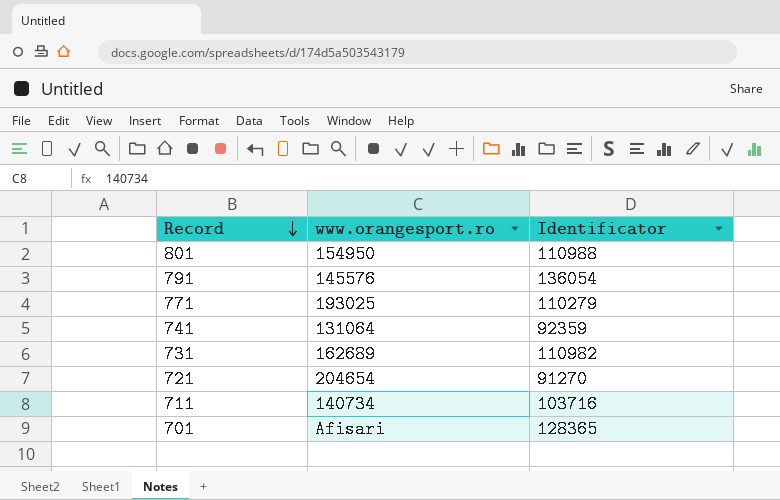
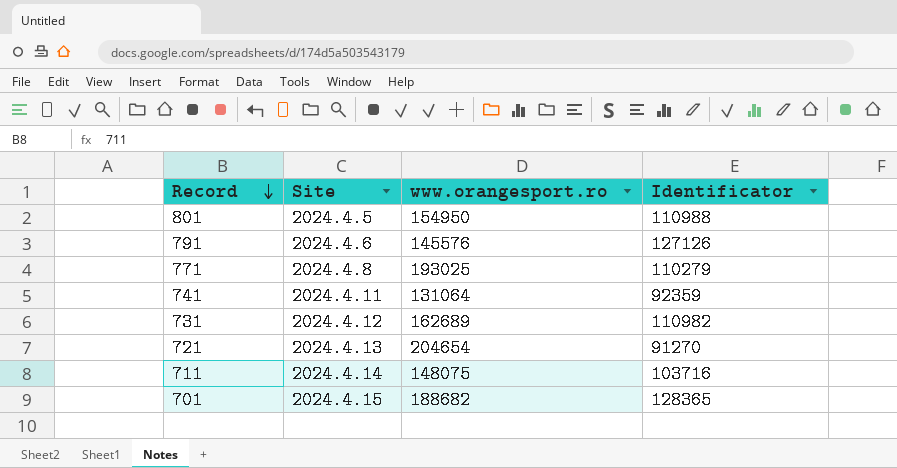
column Site | position: none -> 2
791 | Identificator: 136054 -> 127126
711 | www.orangesport.ro: 140734 -> 148075
701 | www.orangesport.ro: Afisari -> 188682

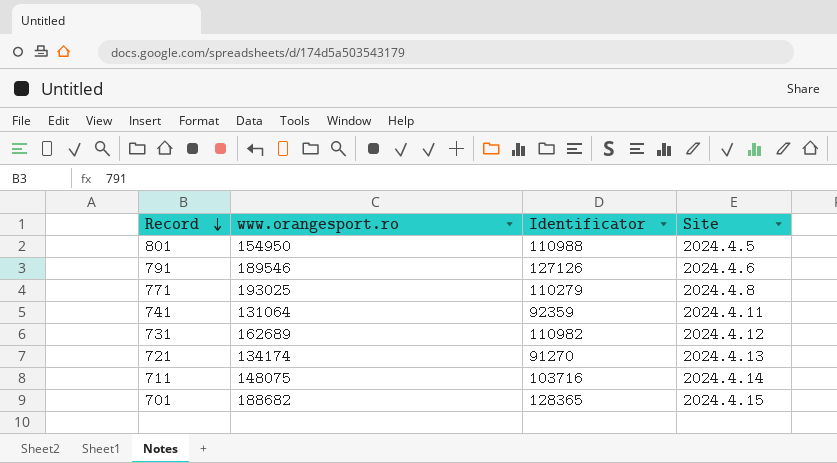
column Site | position: 2 -> 4
791 | www.orangesport.ro: 145576 -> 189546
721 | www.orangesport.ro: 204654 -> 134174

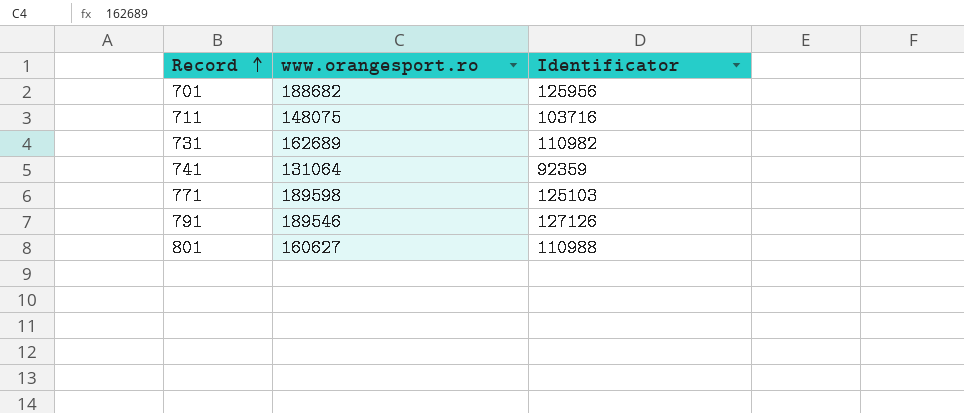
row order: Record descending -> Record ascending
column Site | position: 4 -> none
row 721: 134174 | 91270 | 2024.4.13 -> none
701 | Identificator: 128365 -> 125956
771 | www.orangesport.ro: 193025 -> 189598
771 | Identificator: 110279 -> 125103
801 | www.orangesport.ro: 154950 -> 160627

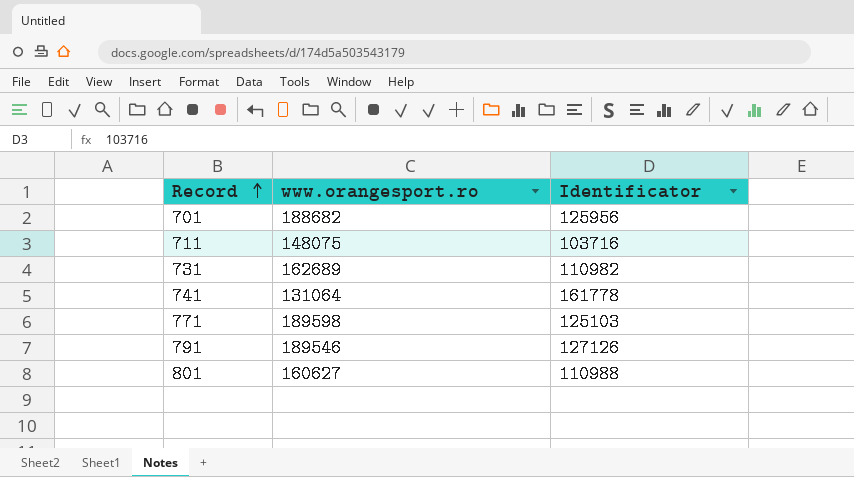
741 | Identificator: 92359 -> 161778

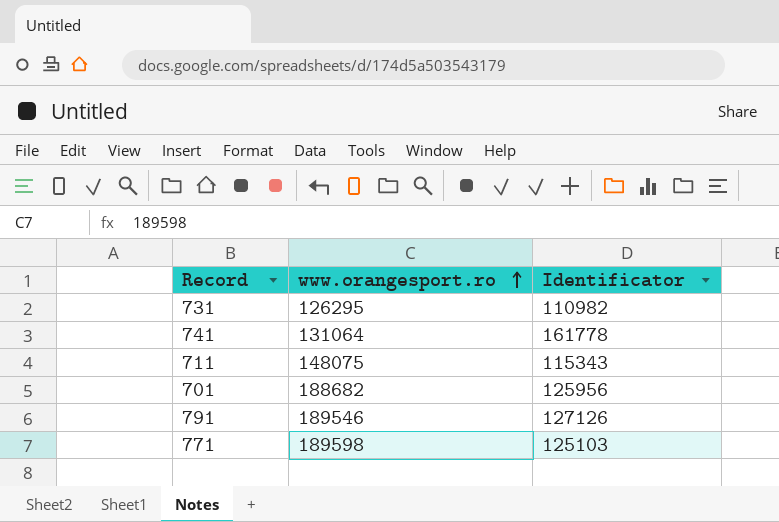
row order: Record ascending -> www.orangesport.ro ascending
row 801: 160627 | 110988 -> none
731 | www.orangesport.ro: 162689 -> 126295
711 | Identificator: 103716 -> 115343

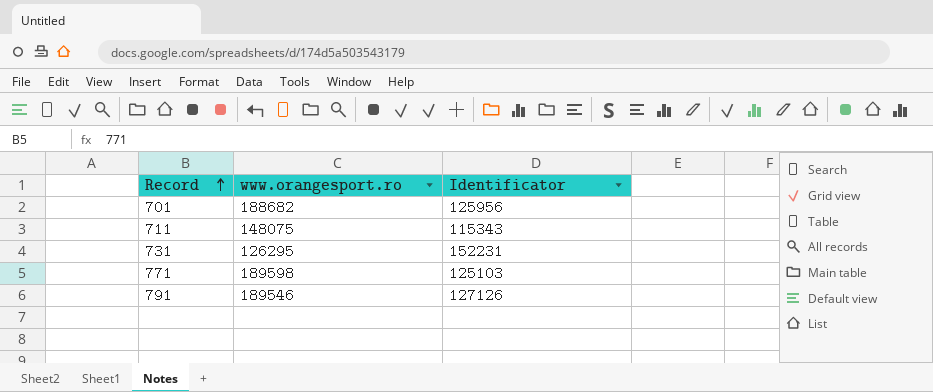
row order: www.orangesport.ro ascending -> Record ascending
row 741: 131064 | 161778 -> none
731 | Identificator: 110982 -> 152231

